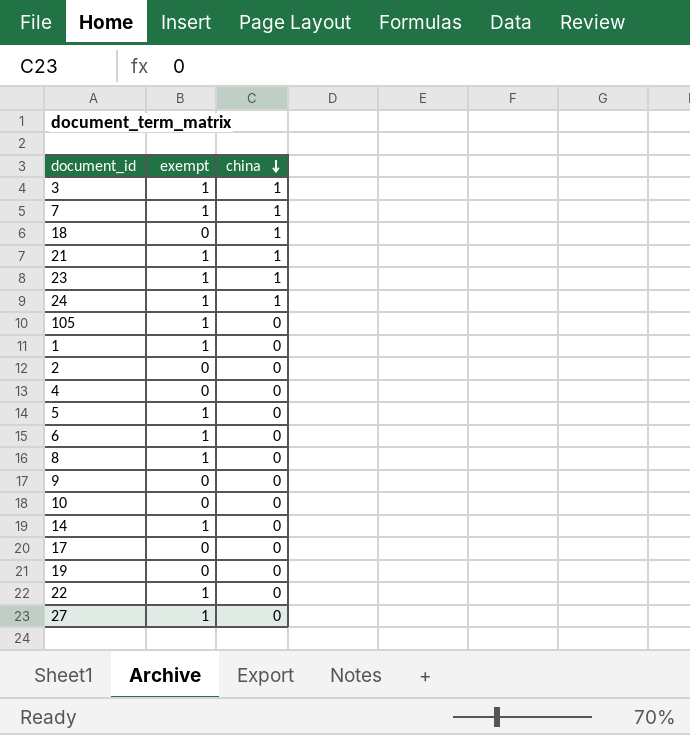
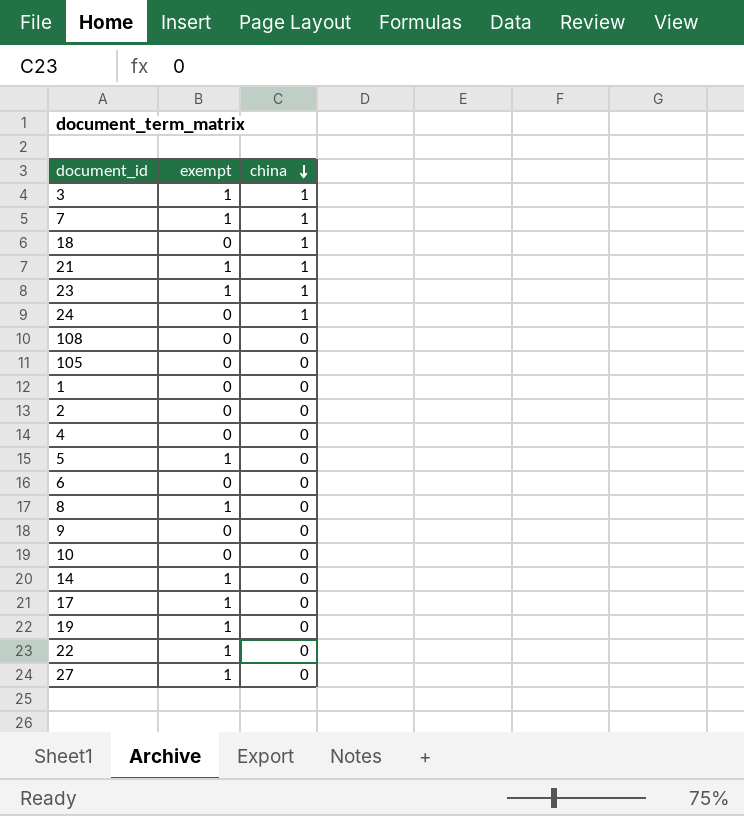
24 | exempt: 1 -> 0
row 108: none -> 0 | 0
105 | exempt: 1 -> 0
1 | exempt: 1 -> 0
6 | exempt: 1 -> 0
17 | exempt: 0 -> 1
19 | exempt: 0 -> 1

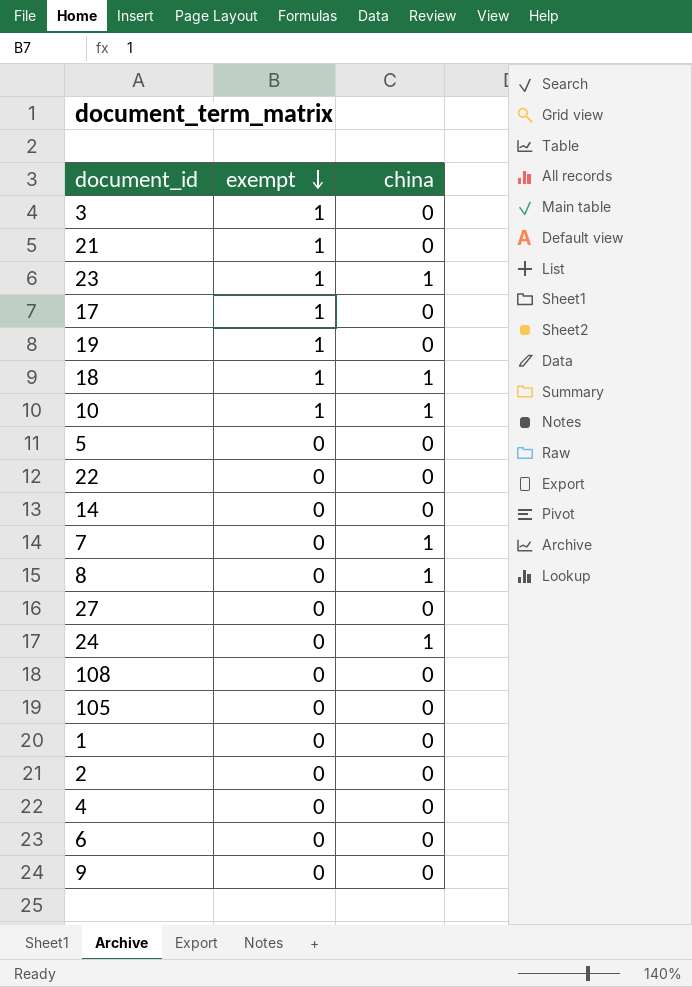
row order: china descending -> exempt descending
3 | china: 1 -> 0
21 | china: 1 -> 0
18 | exempt: 0 -> 1
10 | exempt: 0 -> 1
10 | china: 0 -> 1
5 | exempt: 1 -> 0
22 | exempt: 1 -> 0
14 | exempt: 1 -> 0
7 | exempt: 1 -> 0
8 | exempt: 1 -> 0
8 | china: 0 -> 1
27 | exempt: 1 -> 0

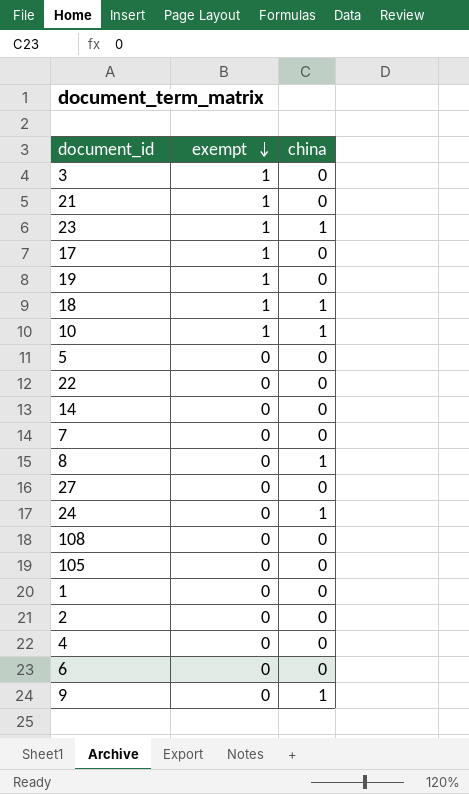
7 | china: 1 -> 0
9 | china: 0 -> 1

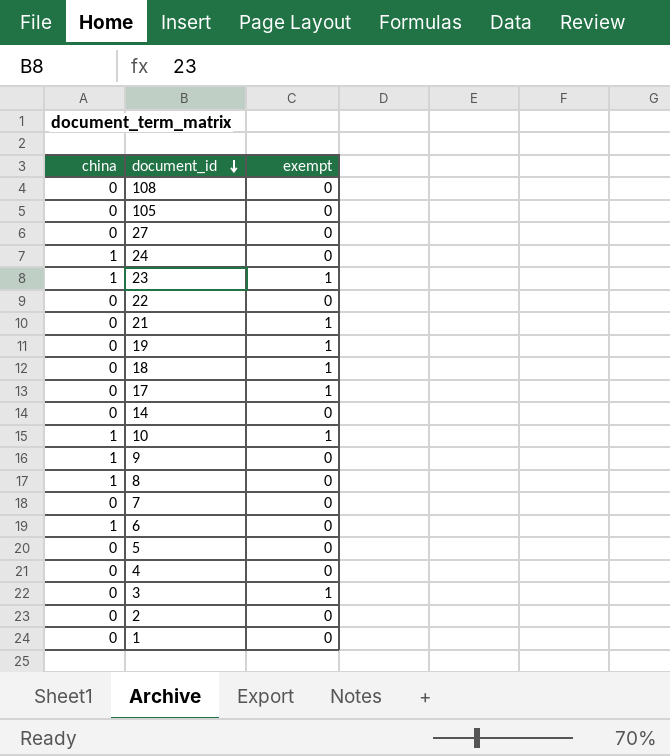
row order: exempt descending -> document_id descending
column china | position: 3 -> 1
18 | china: 1 -> 0
6 | china: 0 -> 1

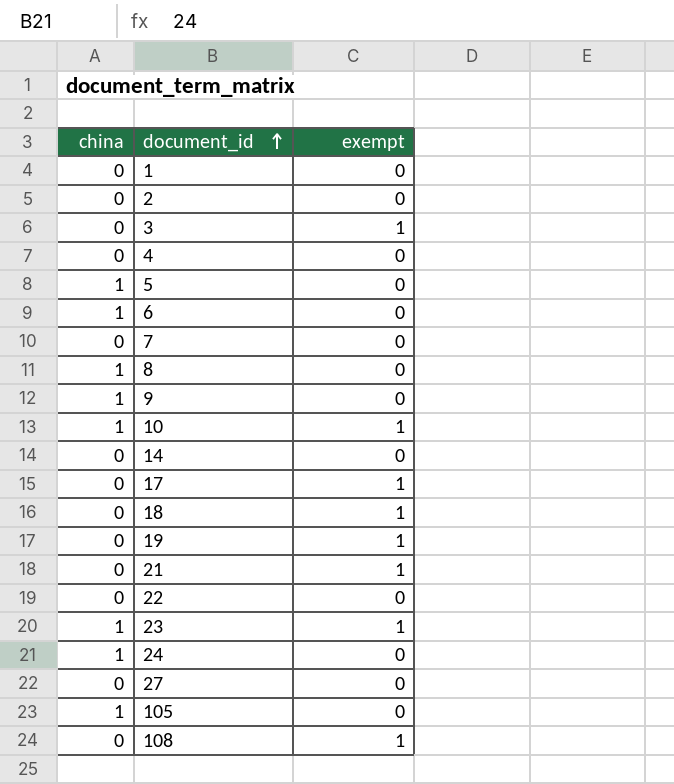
row order: document_id descending -> document_id ascending
5 | china: 0 -> 1
105 | china: 0 -> 1
108 | exempt: 0 -> 1

